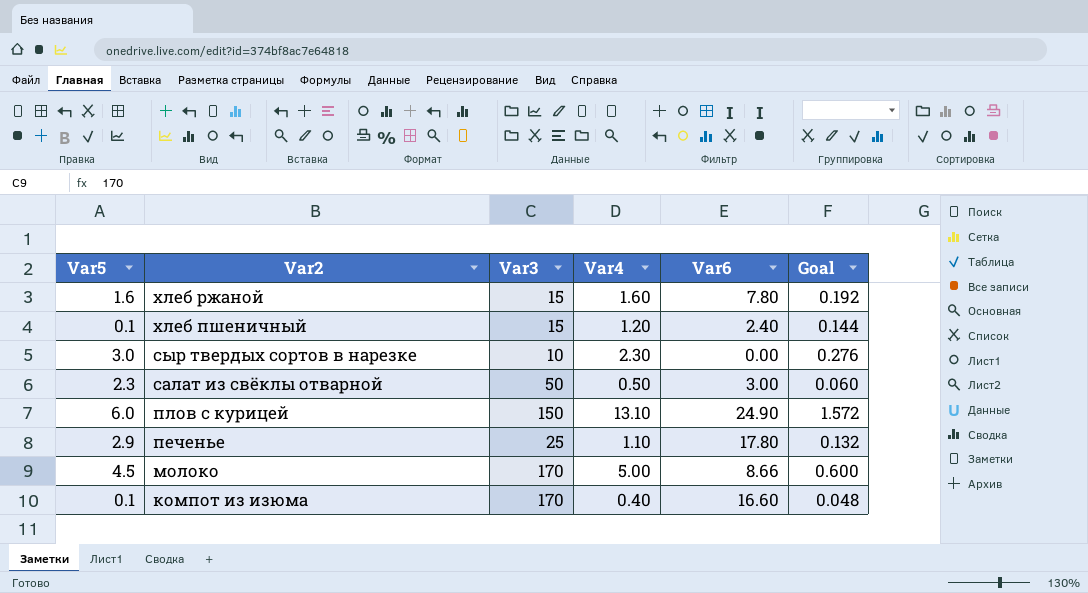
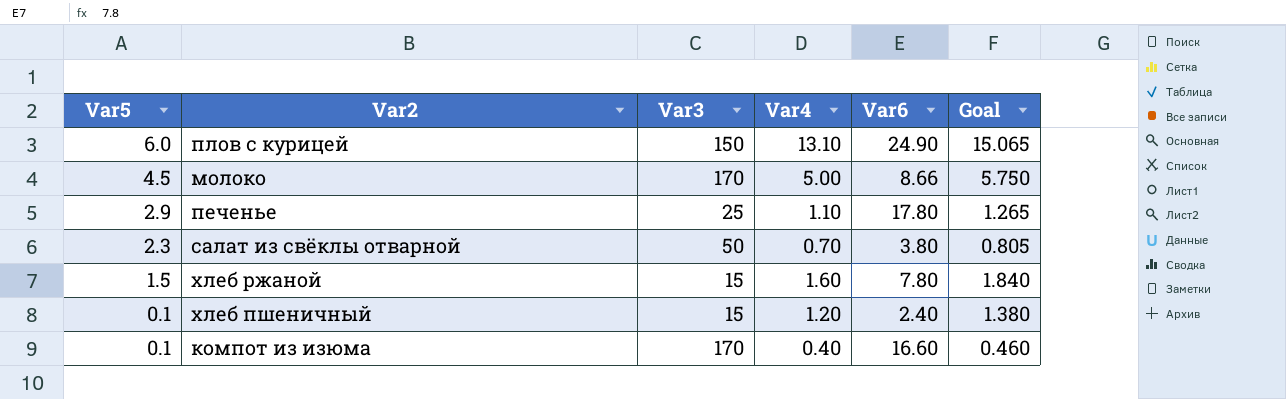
row order: Var2 descending -> Var5 descending
column Goal | formula: [Var4] * 0.12 -> [Var4] * 1.15
row сыр твердых сортов в нарезке: 3.0 | 10 | 2.30 | 0.00 | 0.276 -> none
салат из свёклы отварной | Var4: 0.50 -> 0.70
салат из свёклы отварной | Var6: 3.00 -> 3.80
хлеб ржаной | Var5: 1.6 -> 1.5

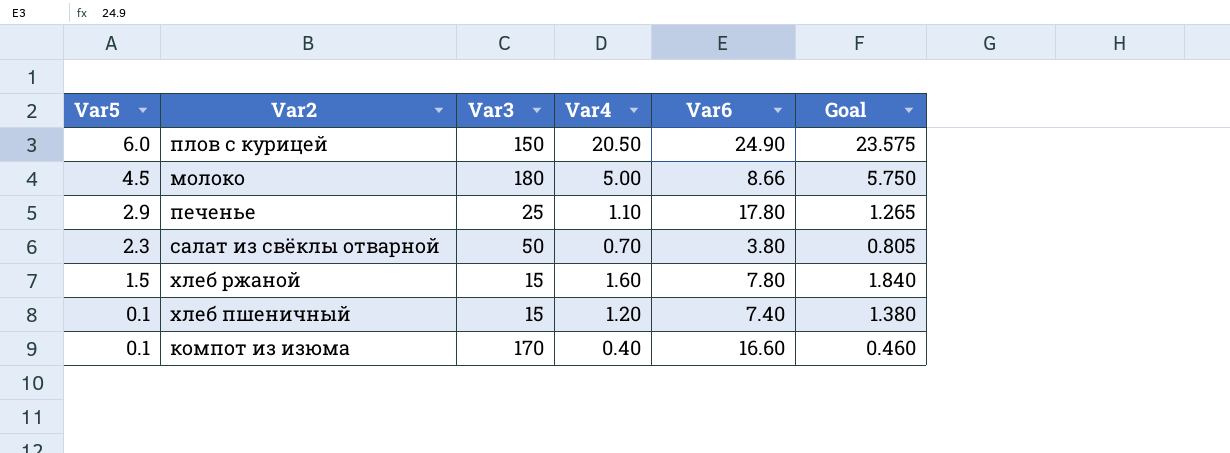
плов с курицей | Var4: 13.10 -> 20.50
плов с курицей | Goal: 15.065 -> 23.575
молоко | Var3: 170 -> 180
хлеб пшеничный | Var6: 2.40 -> 7.40

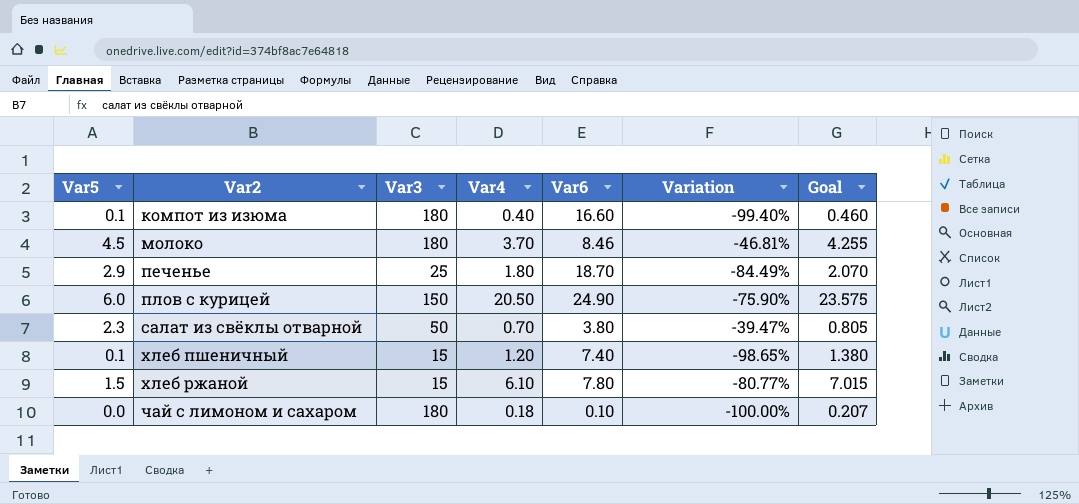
row order: Var5 descending -> Var2 ascending
column Variation | formula: none -> ([Var5] - [Var6]) / [Var6]
компот из изюма | Var3: 170 -> 180
молоко | Var4: 5.00 -> 3.70
молоко | Var6: 8.66 -> 8.46
молоко | Goal: 5.750 -> 4.255
печенье | Var4: 1.10 -> 1.80
печенье | Var6: 17.80 -> 18.70
печенье | Goal: 1.265 -> 2.070
хлеб ржаной | Var4: 1.60 -> 6.10
хлеб ржаной | Goal: 1.840 -> 7.015
row чай с лимоном и сахаром: none -> 0.0 | 180 | 0.18 | 0.10 | -100.00% | 0.207

